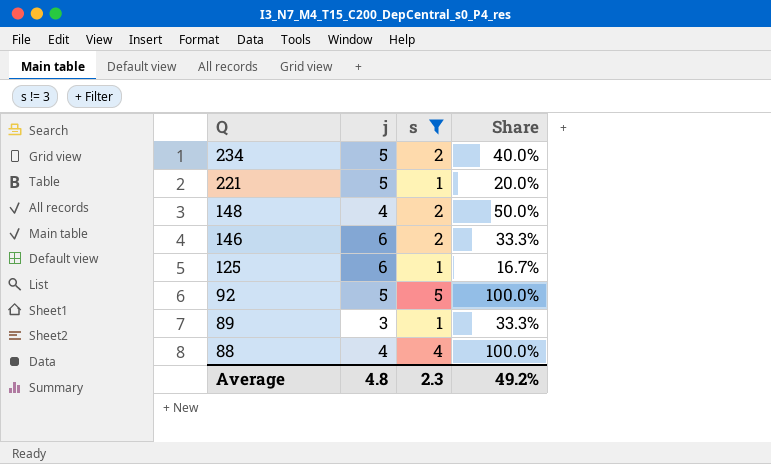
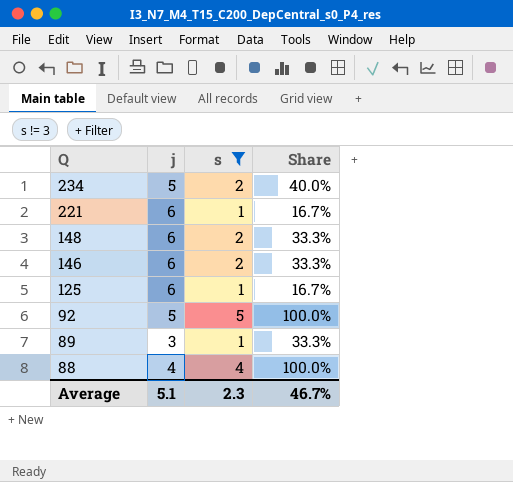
221 | j: 5 -> 6
221 | Share: 20.0% -> 16.7%
148 | j: 4 -> 6
148 | Share: 50.0% -> 33.3%
Average | j: 4.8 -> 5.1
Average | Share: 49.2% -> 46.7%

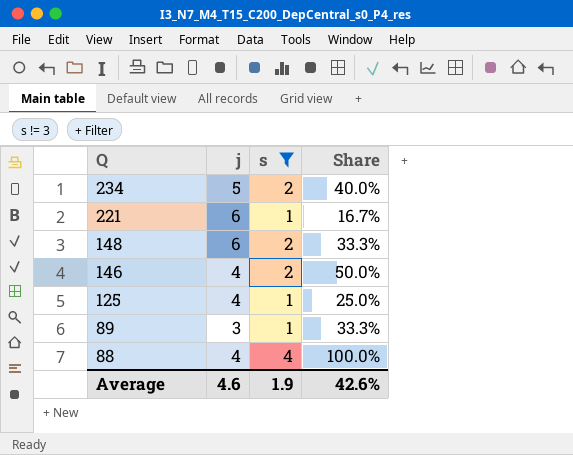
row 92: 5 | 5 | 100.0% -> none
146 | j: 6 -> 4
146 | Share: 33.3% -> 50.0%
125 | j: 6 -> 4
125 | Share: 16.7% -> 25.0%
Average | j: 5.1 -> 4.6
Average | s: 2.3 -> 1.9
Average | Share: 46.7% -> 42.6%

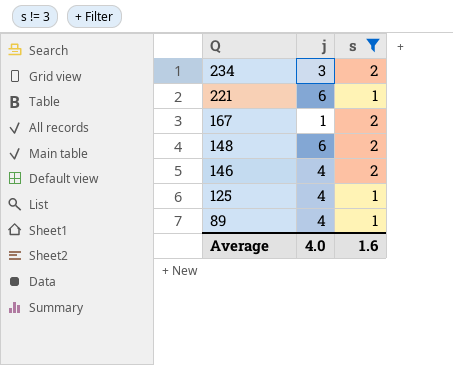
column Share | formula: [s] / [j] -> none
row 88: 4 | 4 | 100.0% -> none
234 | j: 5 -> 3
row 167: none -> 1 | 2
89 | j: 3 -> 4
Average | j: 4.6 -> 4.0
Average | s: 1.9 -> 1.6

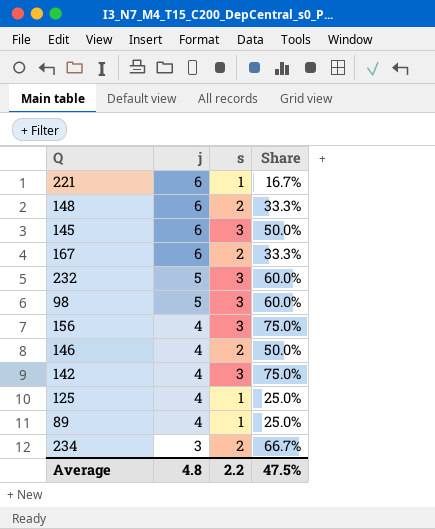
filter: s != 3 -> none
row order: Q descending -> j descending
column Share | formula: none -> [s] / [j]
167 | j: 1 -> 6
Average | j: 4.0 -> 4.8
Average | s: 1.6 -> 2.2

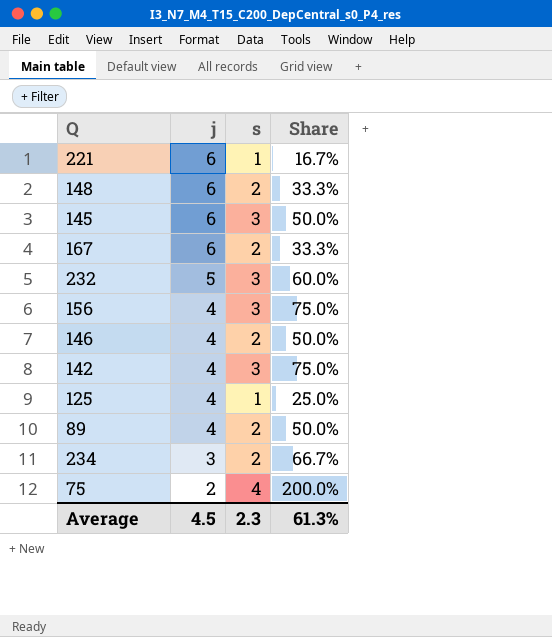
row 98: 5 | 3 | 60.0% -> none
89 | s: 1 -> 2
89 | Share: 25.0% -> 50.0%
row 75: none -> 2 | 4 | 200.0%
Average | j: 4.8 -> 4.5
Average | s: 2.2 -> 2.3
Average | Share: 47.5% -> 61.3%

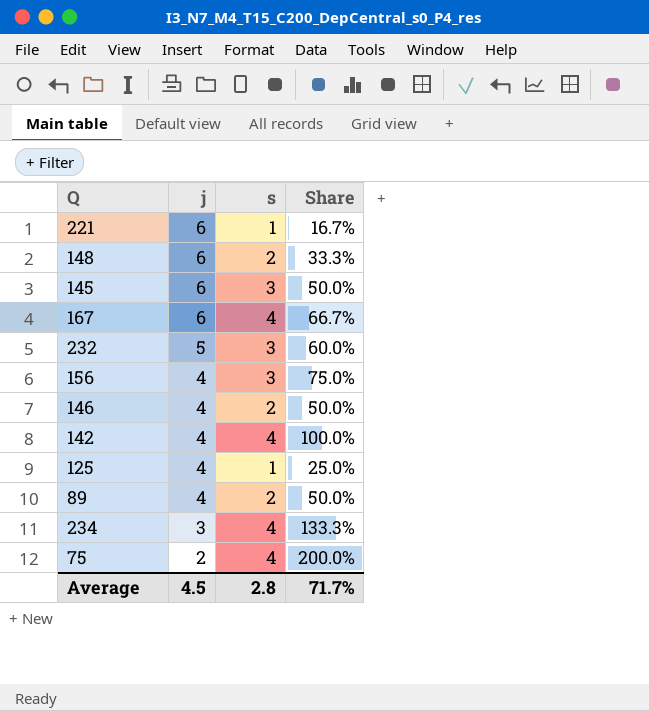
167 | s: 2 -> 4
167 | Share: 33.3% -> 66.7%
142 | s: 3 -> 4
142 | Share: 75.0% -> 100.0%
234 | s: 2 -> 4
234 | Share: 66.7% -> 133.3%
Average | s: 2.3 -> 2.8
Average | Share: 61.3% -> 71.7%

